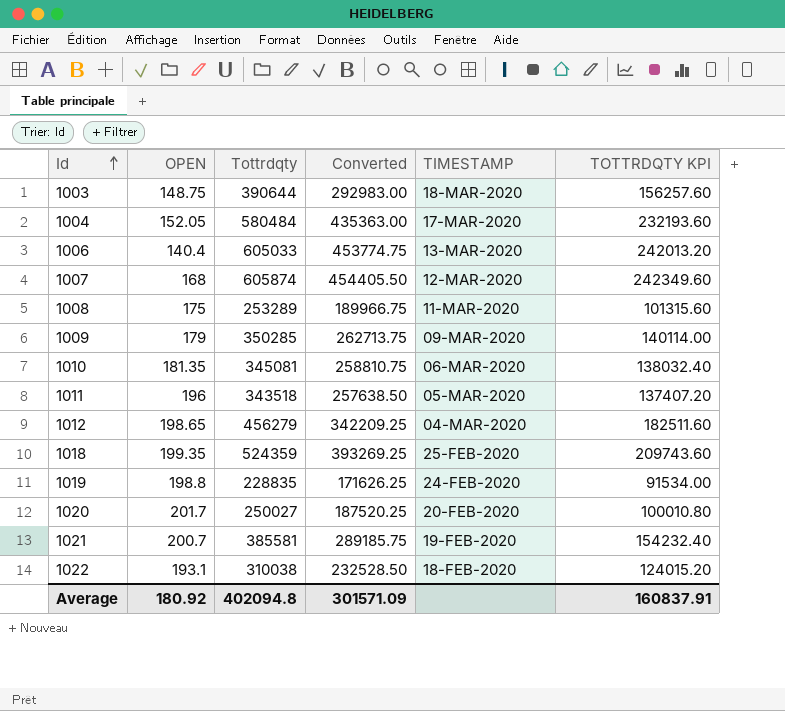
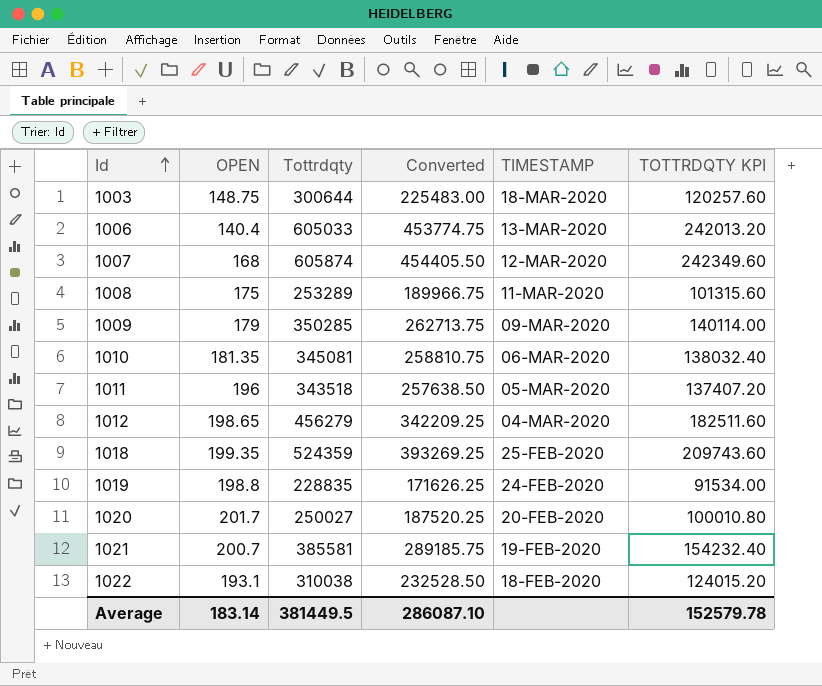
row 1004: 152.05 | 580484 | 435363.00 | 17-MAR-2020 | 232193.60 -> none
1003 | Tottrdqty: 390644 -> 300644
1003 | Converted: 292983.00 -> 225483.00
1003 | TOTTRDQTY KPI: 156257.60 -> 120257.60
Average | OPEN: 180.92 -> 183.14
Average | Tottrdqty: 402094.8 -> 381449.5
Average | Converted: 301571.09 -> 286087.10
Average | TOTTRDQTY KPI: 160837.91 -> 152579.78

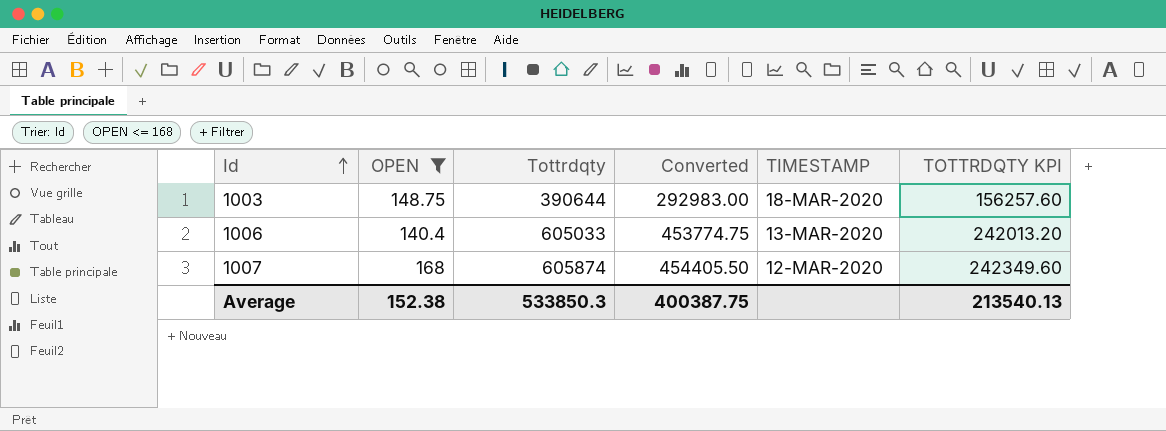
filter: none -> OPEN <= 168
1003 | Tottrdqty: 300644 -> 390644
1003 | Converted: 225483.00 -> 292983.00
1003 | TOTTRDQTY KPI: 120257.60 -> 156257.60
Average | OPEN: 183.14 -> 152.38
Average | Tottrdqty: 381449.5 -> 533850.3
Average | Converted: 286087.10 -> 400387.75
Average | TOTTRDQTY KPI: 152579.78 -> 213540.13

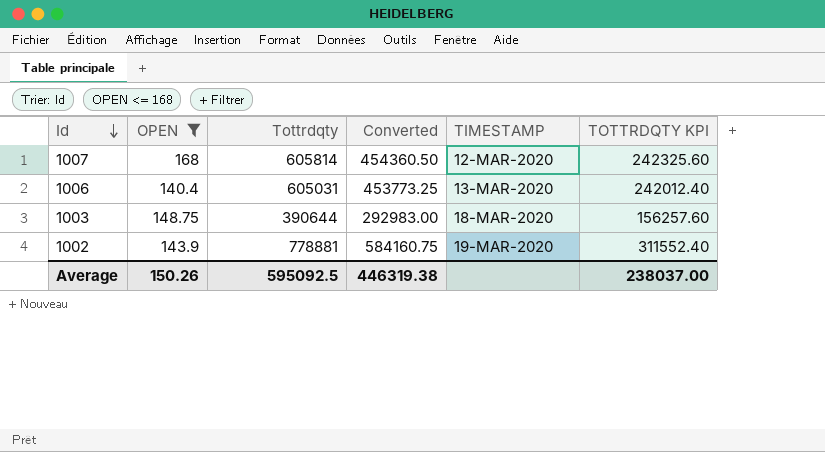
row order: Id ascending -> Id descending
1007 | Tottrdqty: 605874 -> 605814
1007 | Converted: 454405.50 -> 454360.50
1007 | TOTTRDQTY KPI: 242349.60 -> 242325.60
1006 | Tottrdqty: 605033 -> 605031
1006 | Converted: 453774.75 -> 453773.25
1006 | TOTTRDQTY KPI: 242013.20 -> 242012.40
row 1002: none -> 143.9 | 778881 | 584160.75 | 19-MAR-2020 | 311552.40
Average | OPEN: 152.38 -> 150.26
Average | Tottrdqty: 533850.3 -> 595092.5
Average | Converted: 400387.75 -> 446319.38
Average | TOTTRDQTY KPI: 213540.13 -> 238037.00

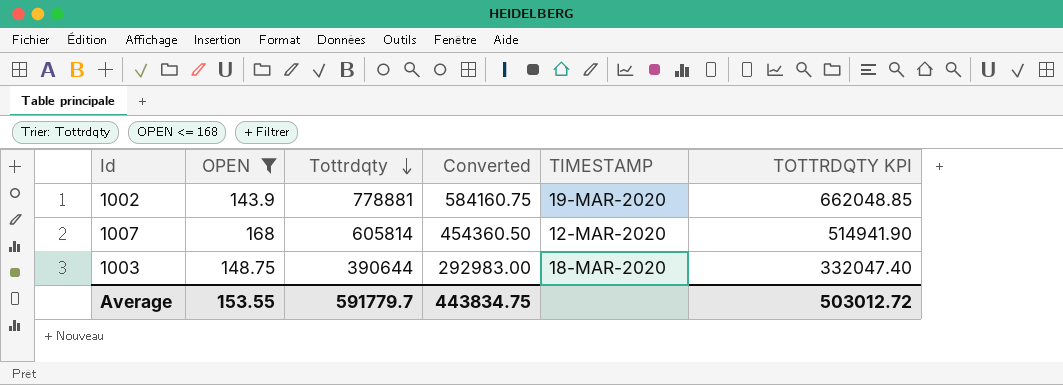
row order: Id descending -> Tottrdqty descending
column TOTTRDQTY KPI | formula: [Tottrdqty] * 0.4 -> [Tottrdqty] * 0.85
row 1006: 140.4 | 605031 | 453773.25 | 13-MAR-2020 | 242012.40 -> none
Average | OPEN: 150.26 -> 153.55
Average | Tottrdqty: 595092.5 -> 591779.7
Average | Converted: 446319.38 -> 443834.75
Average | TOTTRDQTY KPI: 238037.00 -> 503012.72

